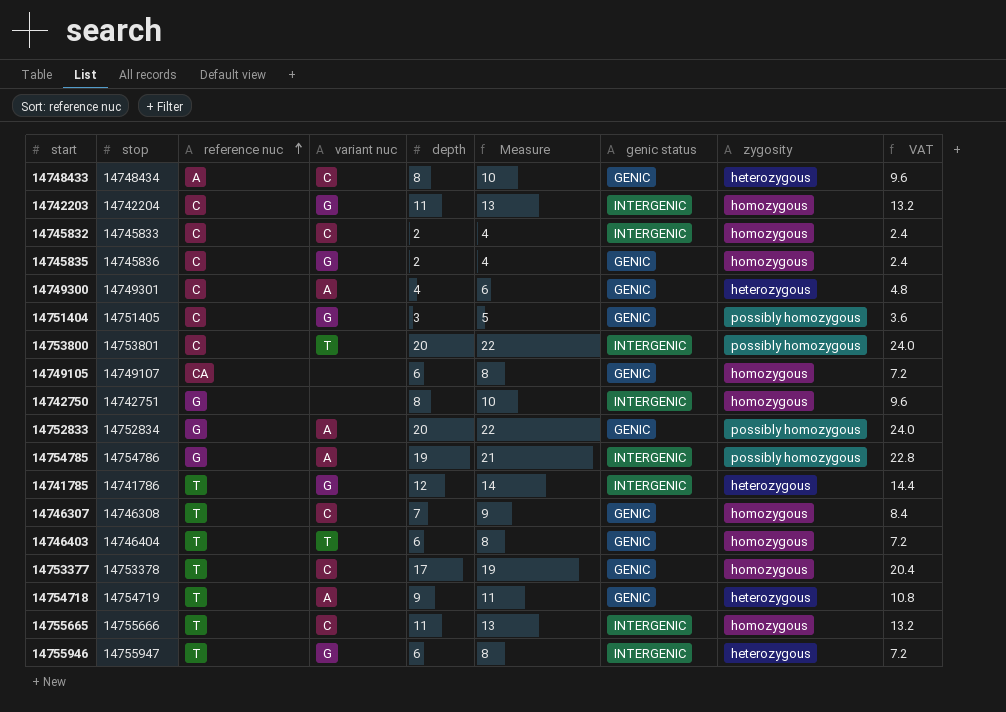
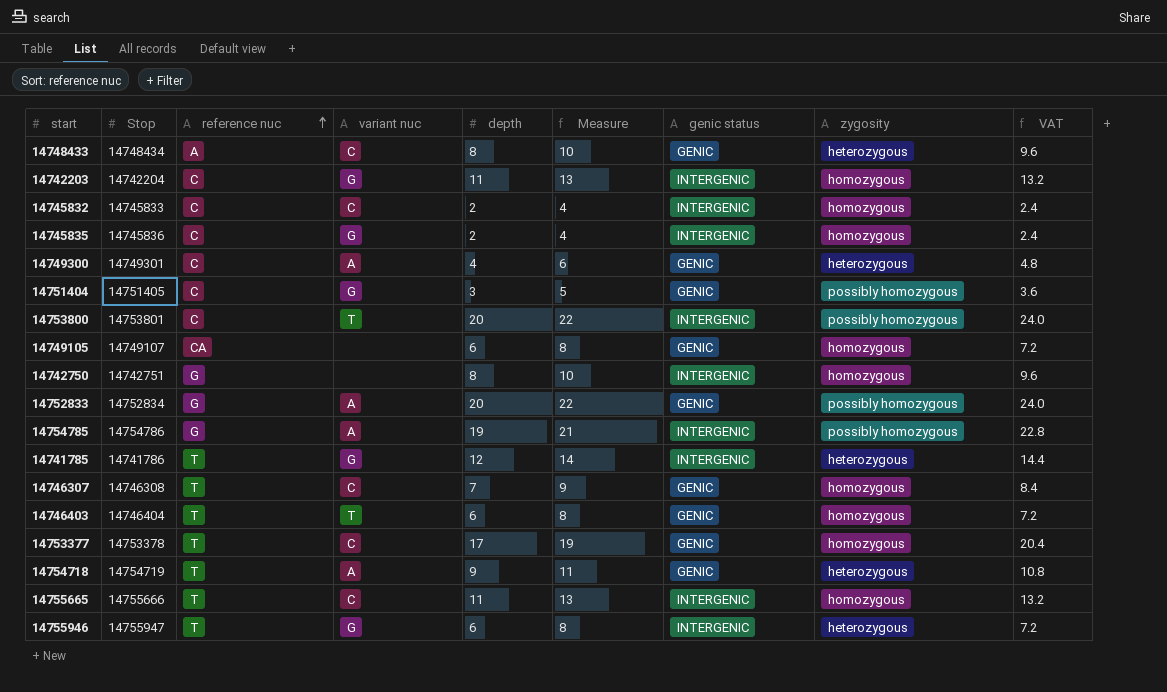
column name: stop -> Stop
14745835 | genic status: GENIC -> INTERGENIC

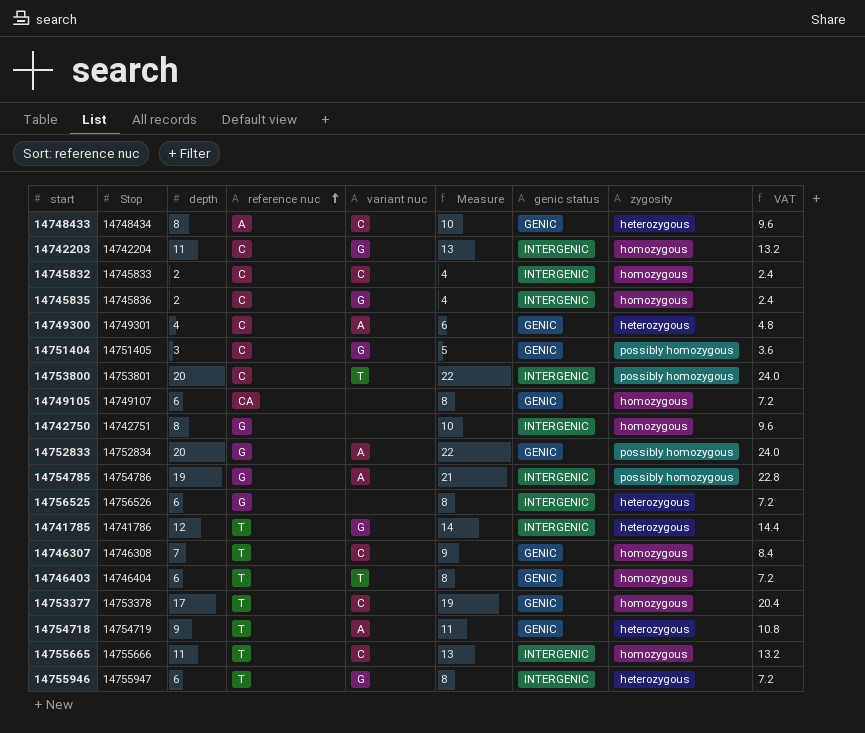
column depth | position: 5 -> 3
row 14756525: none -> 14756526 | 6 | G | none | 8 | INTERGENIC | heterozygous | 7.2

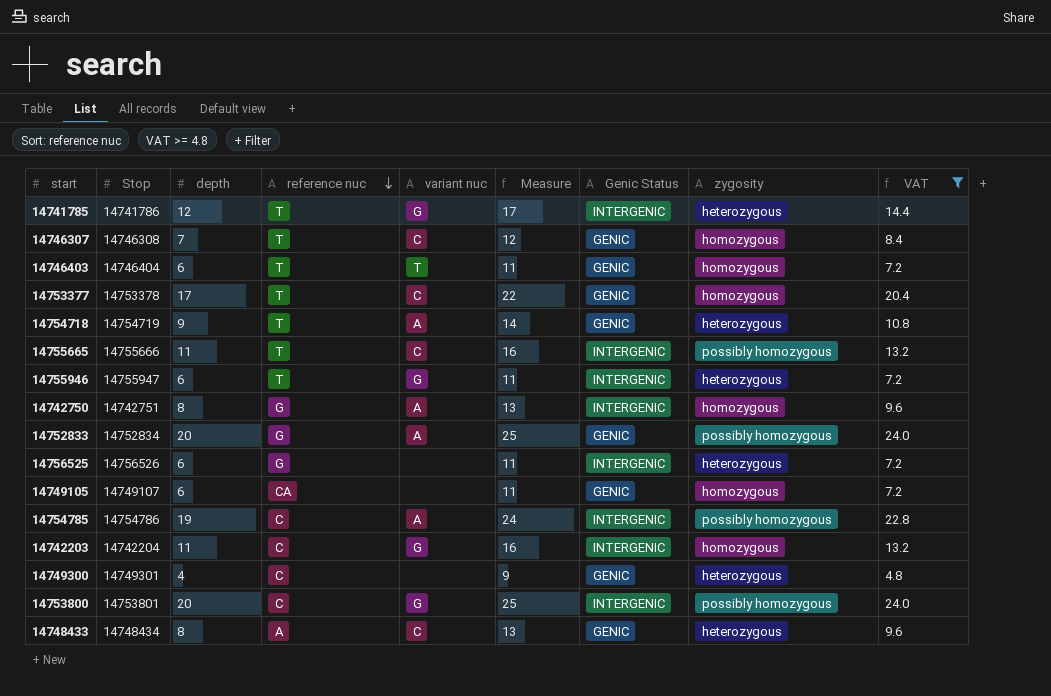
filter: none -> VAT >= 4.8
row order: reference nuc ascending -> reference nuc descending
column Measure | formula: [depth] + 2 -> [depth] + 5
column name: genic status -> Genic Status
14755665 | zygosity: homozygous -> possibly homozygous
14742750 | variant nuc: none -> A
14754785 | reference nuc: G -> C
14749300 | variant nuc: A -> none
14753800 | variant nuc: T -> G

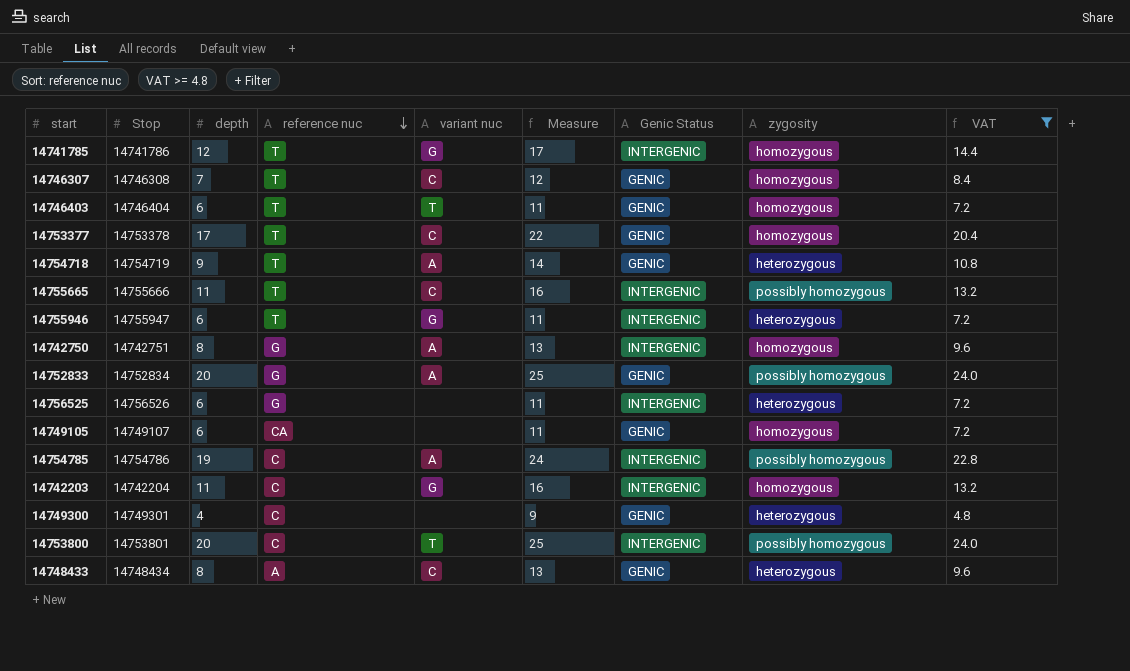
14741785 | zygosity: heterozygous -> homozygous
14753800 | variant nuc: G -> T

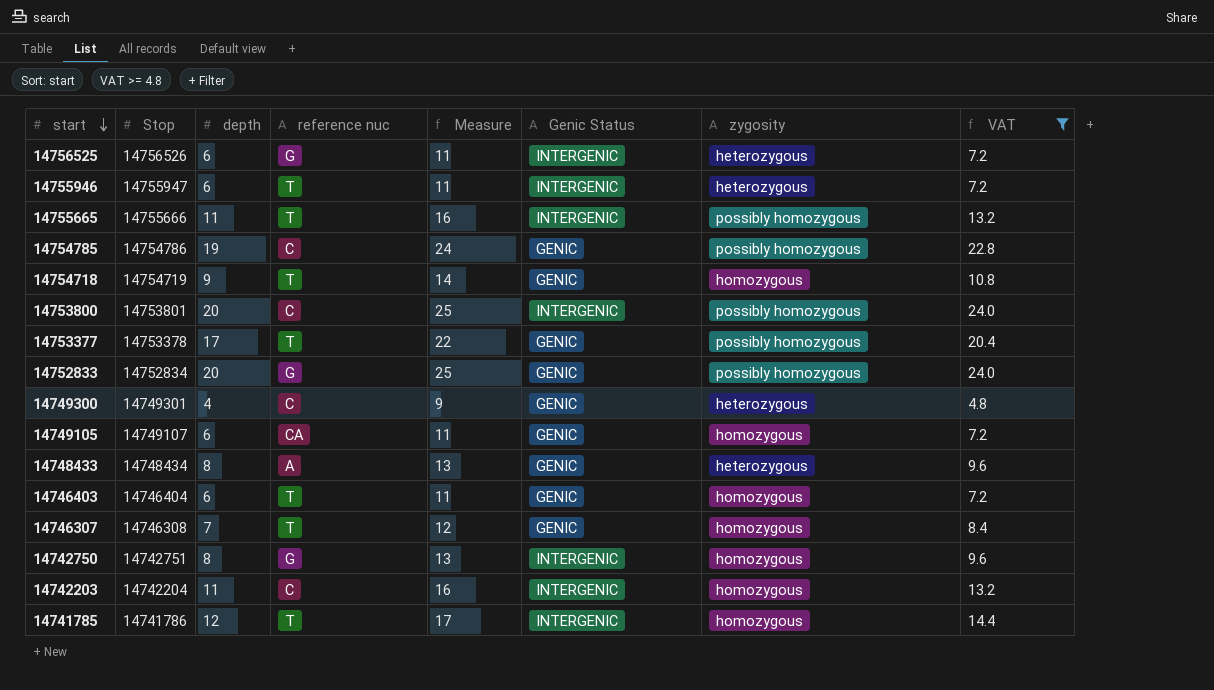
row order: reference nuc descending -> start descending
column variant nuc | position: 5 -> none
14754785 | Genic Status: INTERGENIC -> GENIC
14754718 | zygosity: heterozygous -> homozygous
14753377 | zygosity: homozygous -> possibly homozygous

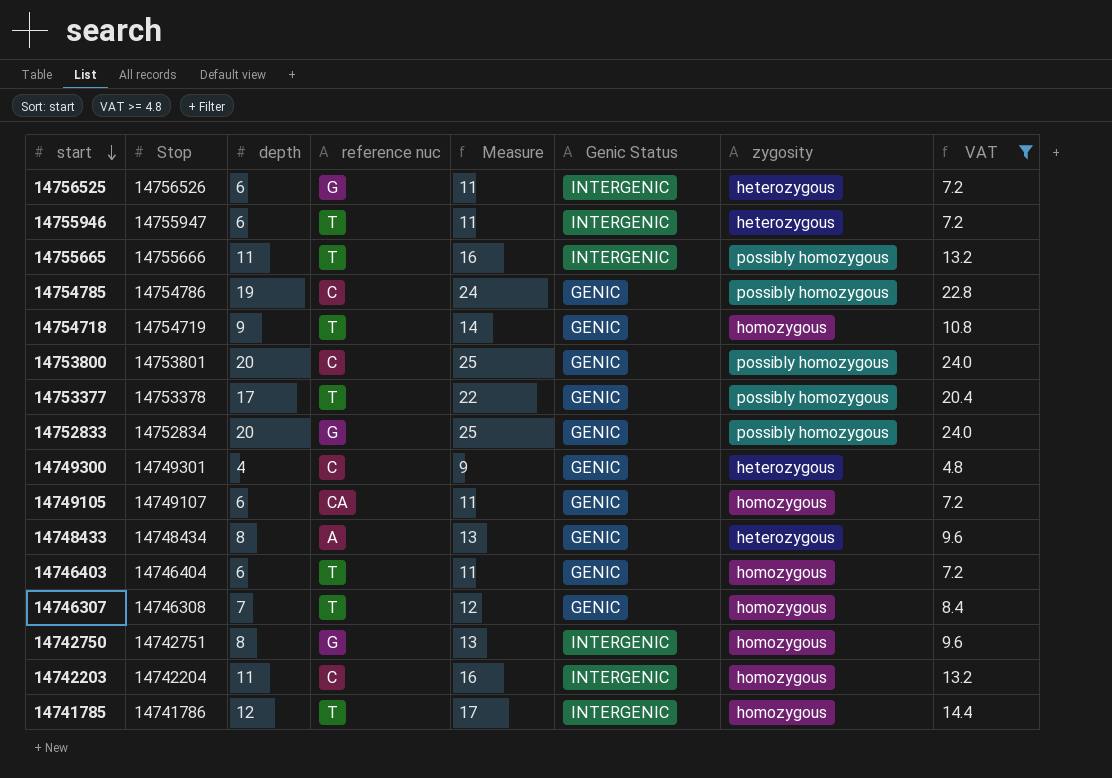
14753800 | Genic Status: INTERGENIC -> GENIC

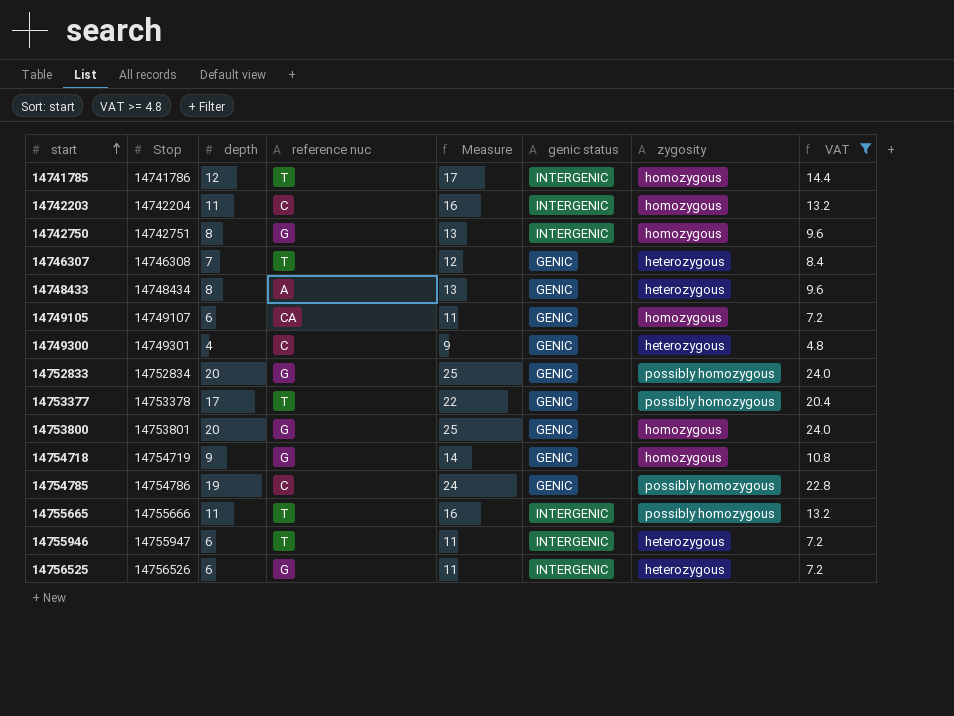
row order: start descending -> start ascending
column name: Genic Status -> genic status
row 14746403: 14746404 | 6 | T | 11 | GENIC | homozygous | 7.2 -> none
14746307 | zygosity: homozygous -> heterozygous
14753800 | reference nuc: C -> G
14753800 | zygosity: possibly homozygous -> homozygous
14754718 | reference nuc: T -> G

